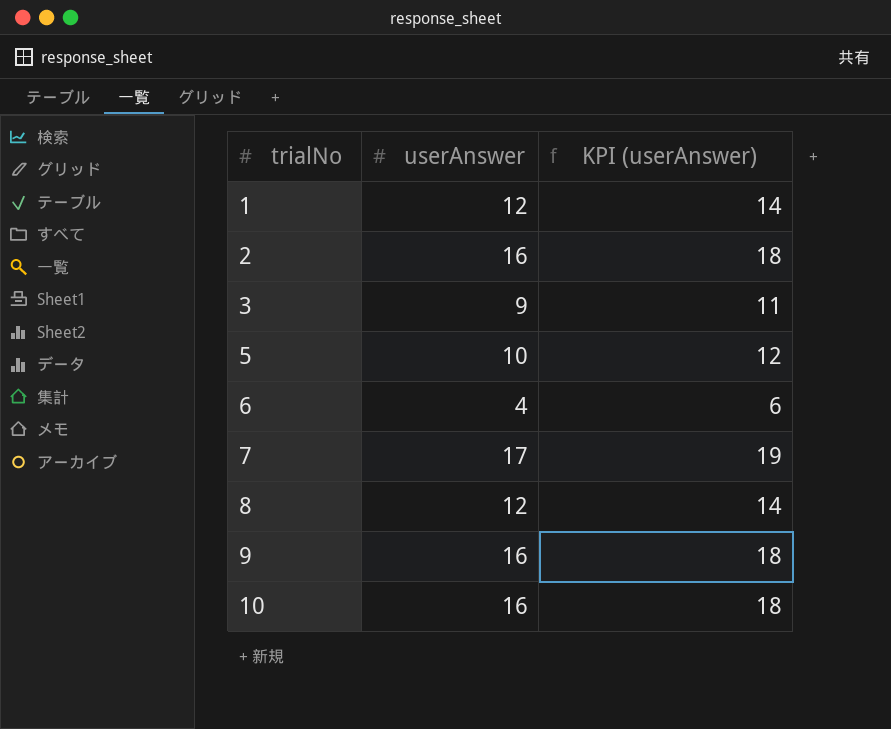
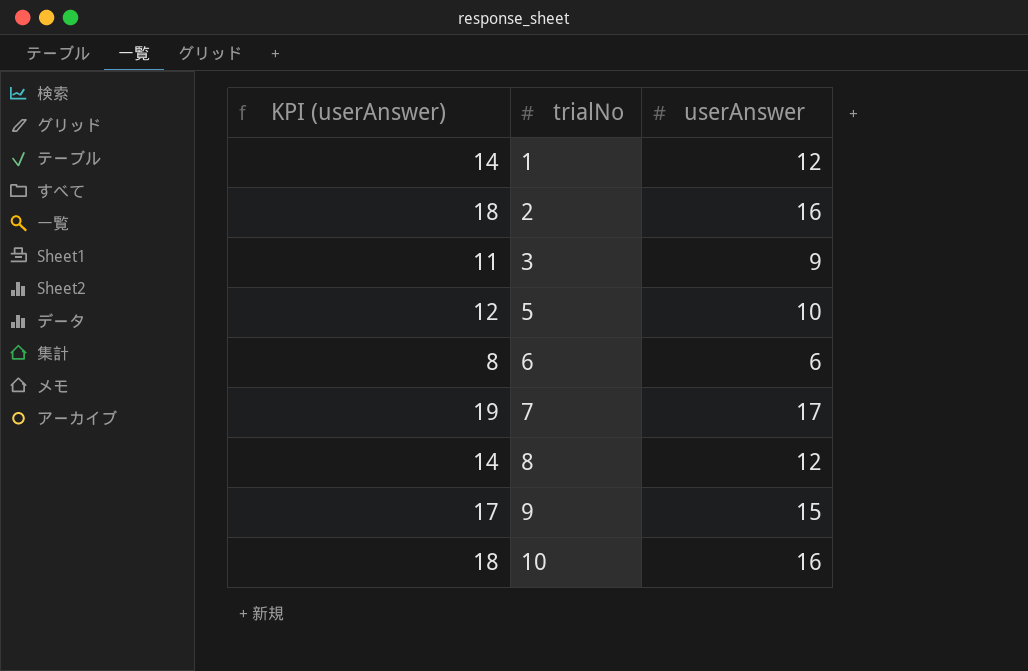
column KPI (userAnswer) | position: 3 -> 1
6 | KPI (userAnswer): 6 -> 8
6 | userAnswer: 4 -> 6
9 | KPI (userAnswer): 18 -> 17
9 | userAnswer: 16 -> 15

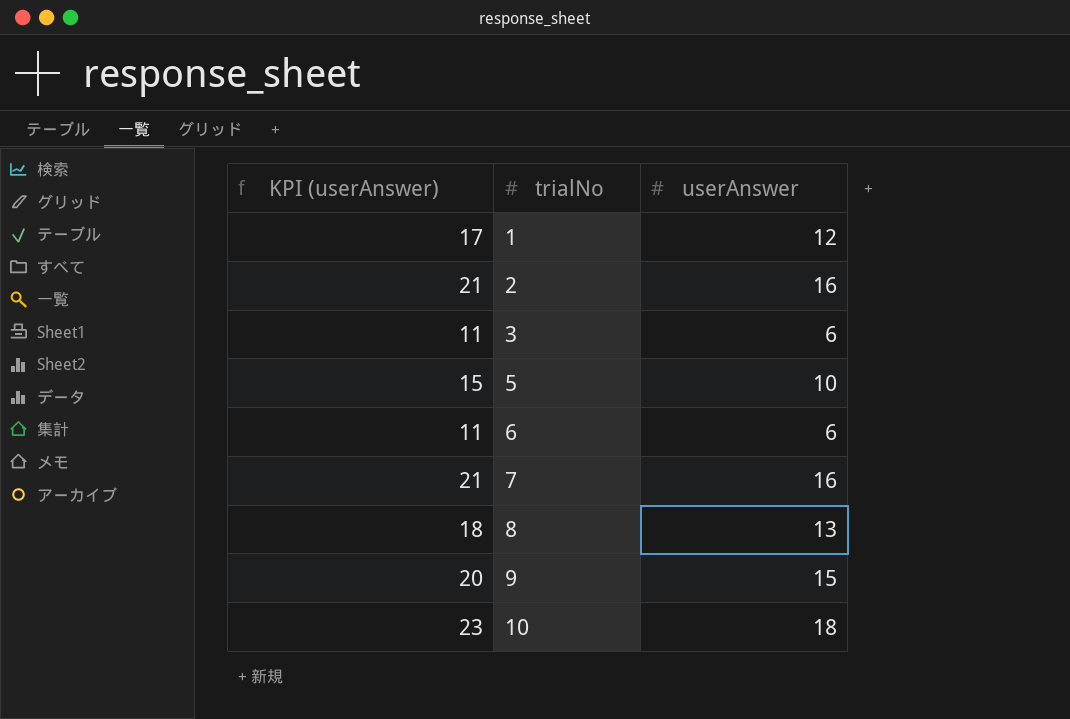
column KPI (userAnswer) | formula: [userAnswer] + 2 -> [userAnswer] + 5
3 | userAnswer: 9 -> 6
7 | userAnswer: 17 -> 16
8 | userAnswer: 12 -> 13
10 | userAnswer: 16 -> 18

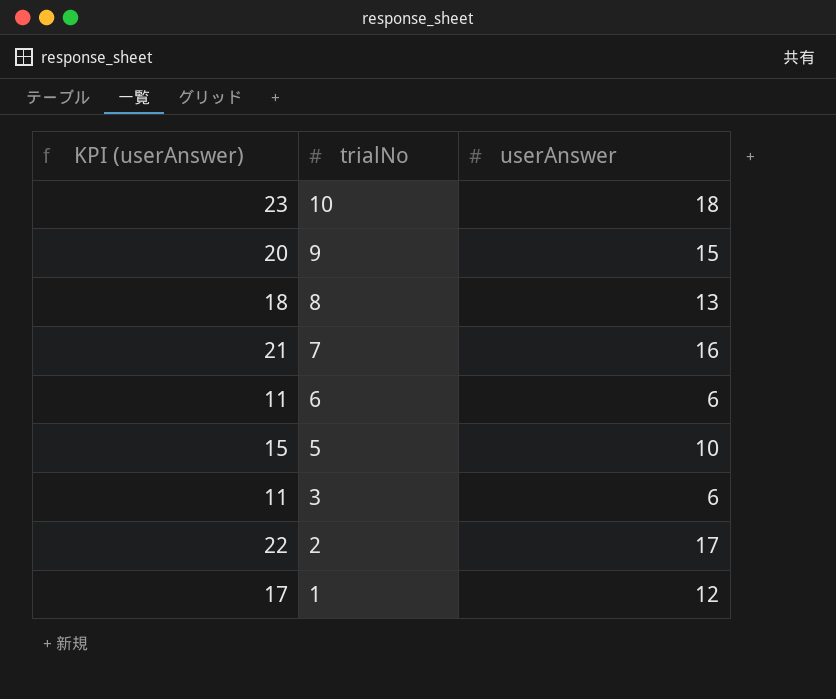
row order: trialNo ascending -> trialNo descending
2 | KPI (userAnswer): 21 -> 22
2 | userAnswer: 16 -> 17

